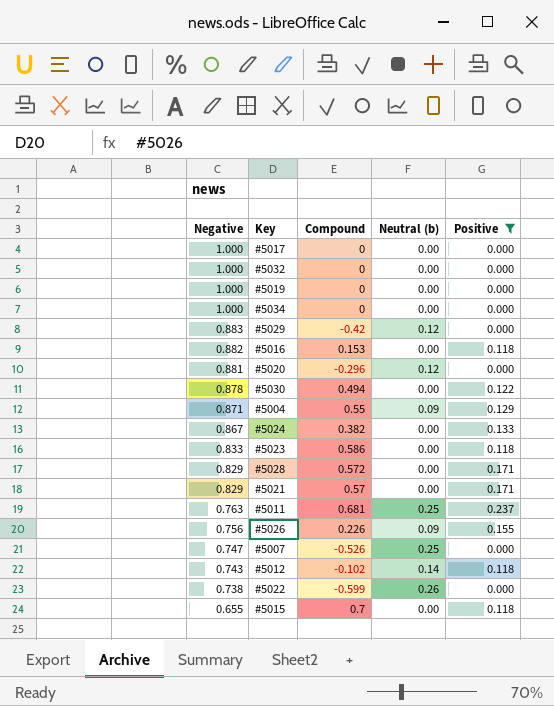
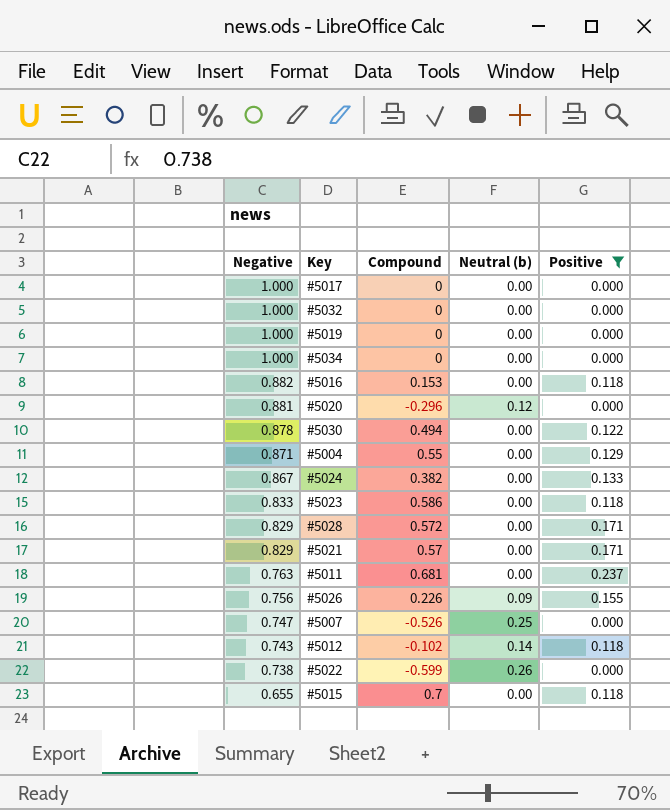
row #5029: 0.883 | -0.42 | 0.12 | 0.000 -> none
#5004 | Neutral (b): 0.09 -> 0.00
#5011 | Neutral (b): 0.25 -> 0.00

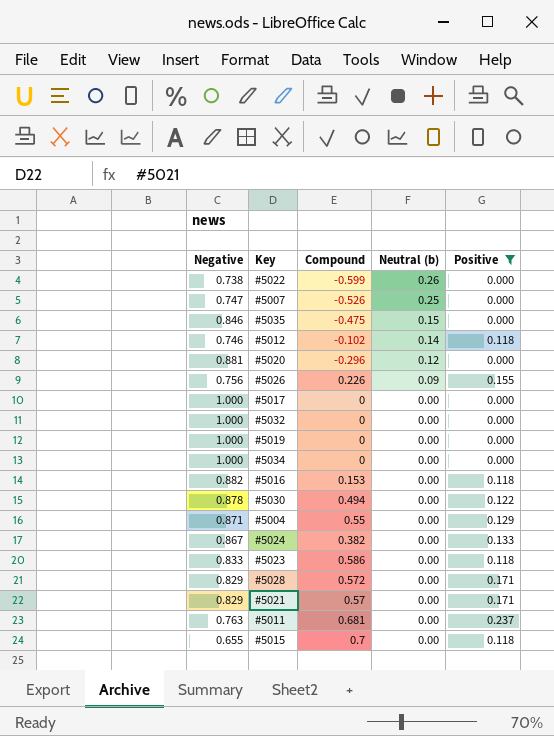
row order: Negative descending -> Neutral (b) descending
row #5035: none -> 0.846 | -0.475 | 0.15 | 0.000
#5012 | Negative: 0.743 -> 0.746

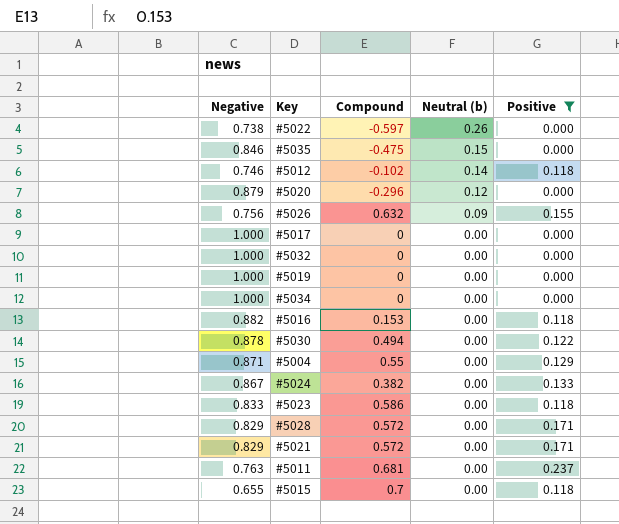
row #5007: 0.747 | -0.526 | 0.25 | 0.000 -> none
#5022 | Compound: -0.599 -> -0.597
#5020 | Negative: 0.881 -> 0.879
#5026 | Compound: 0.226 -> 0.632
#5021 | Compound: 0.57 -> 0.572

